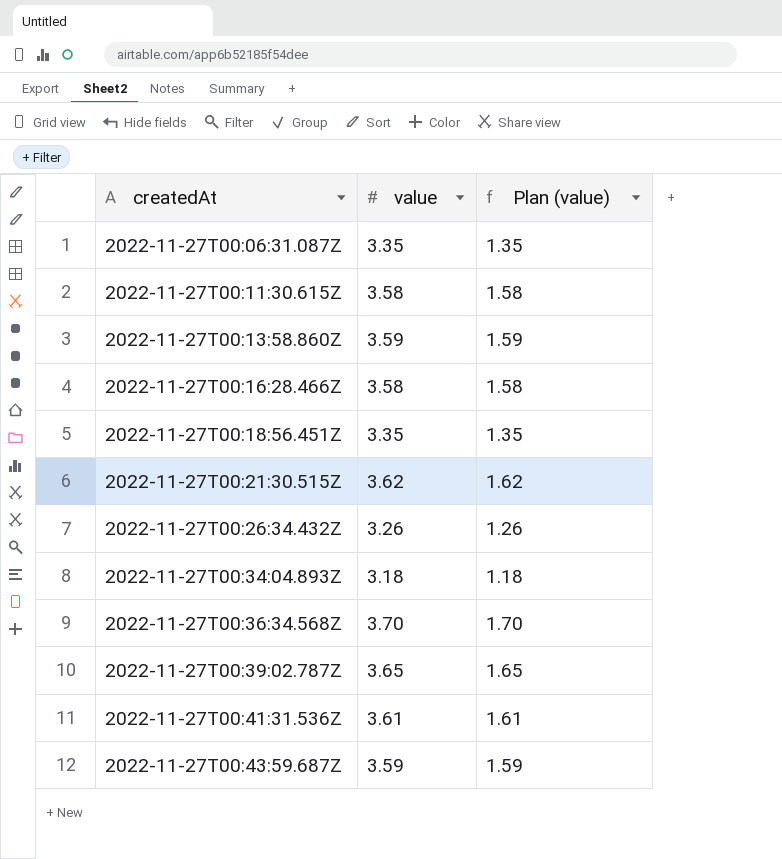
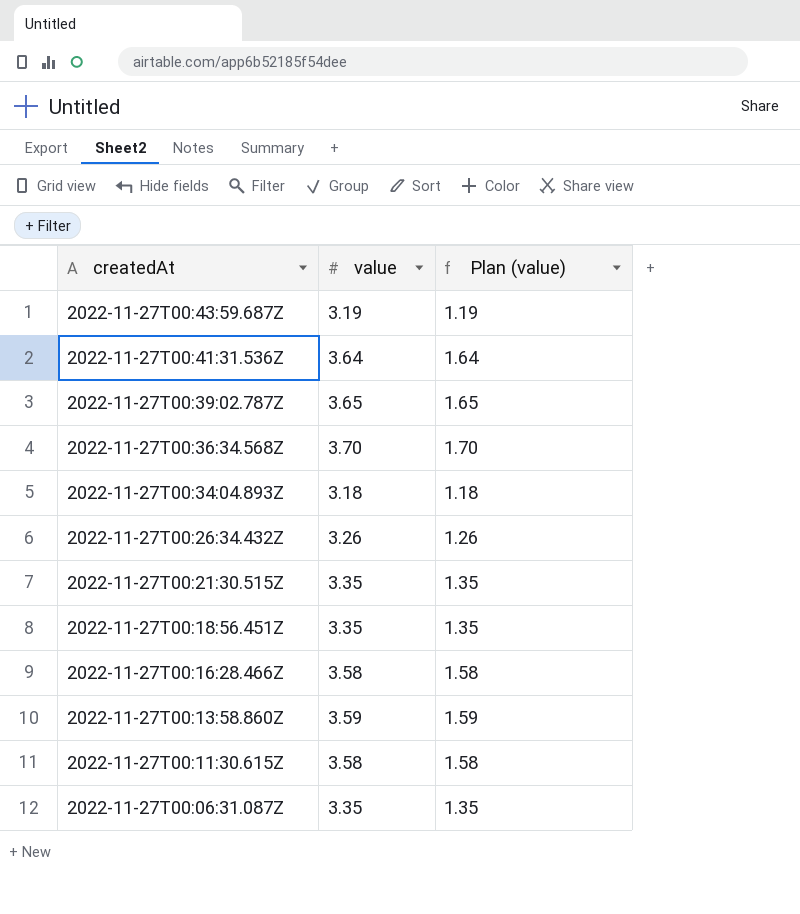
row order: createdAt ascending -> createdAt descending
2022-11-27T00:43:59.687Z | value: 3.59 -> 3.19
2022-11-27T00:43:59.687Z | Plan (value): 1.59 -> 1.19
2022-11-27T00:41:31.536Z | value: 3.61 -> 3.64
2022-11-27T00:41:31.536Z | Plan (value): 1.61 -> 1.64
2022-11-27T00:21:30.515Z | value: 3.62 -> 3.35
2022-11-27T00:21:30.515Z | Plan (value): 1.62 -> 1.35

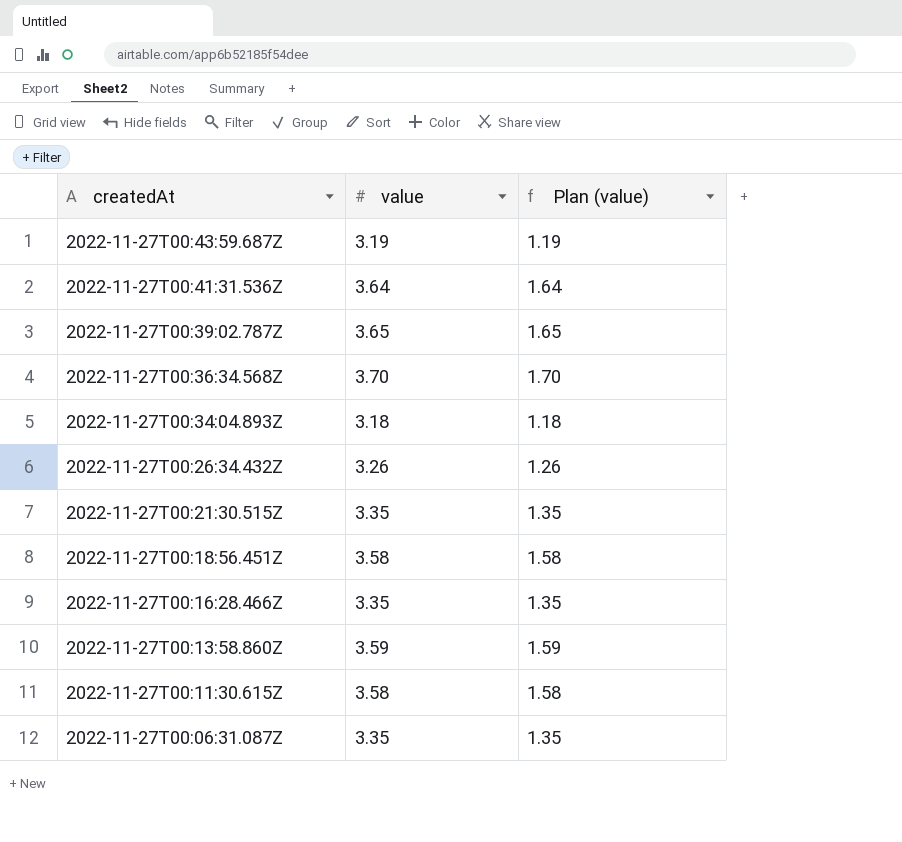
2022-11-27T00:18:56.451Z | value: 3.35 -> 3.58
2022-11-27T00:18:56.451Z | Plan (value): 1.35 -> 1.58
2022-11-27T00:16:28.466Z | value: 3.58 -> 3.35
2022-11-27T00:16:28.466Z | Plan (value): 1.58 -> 1.35

